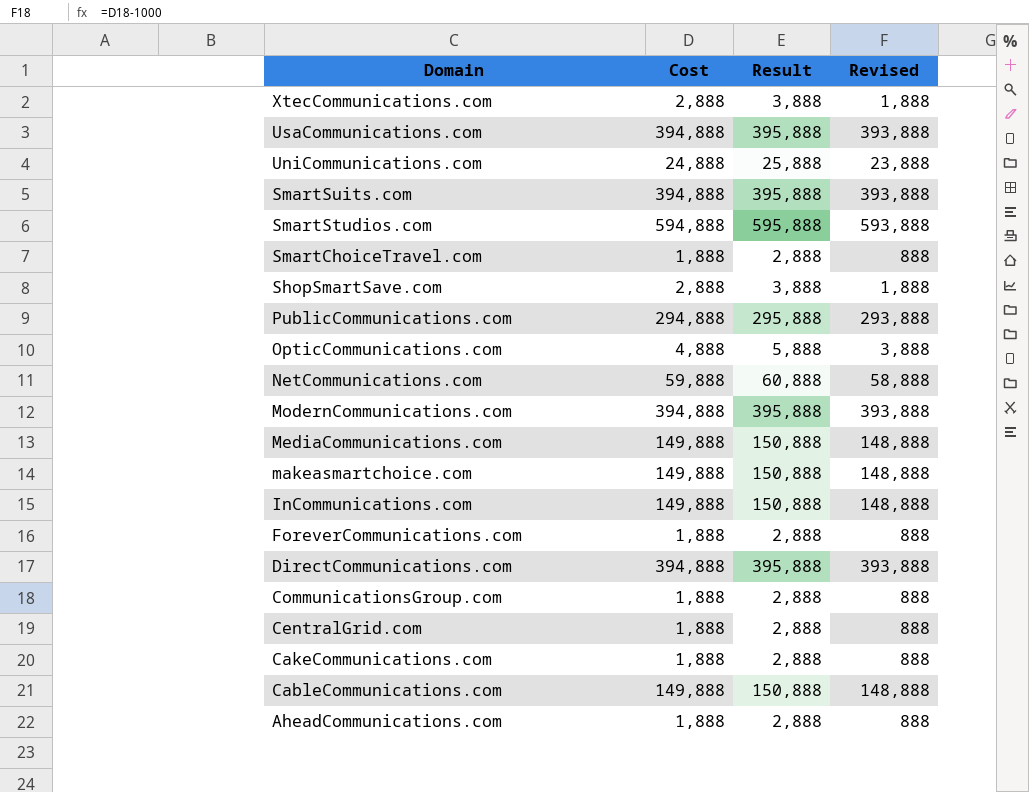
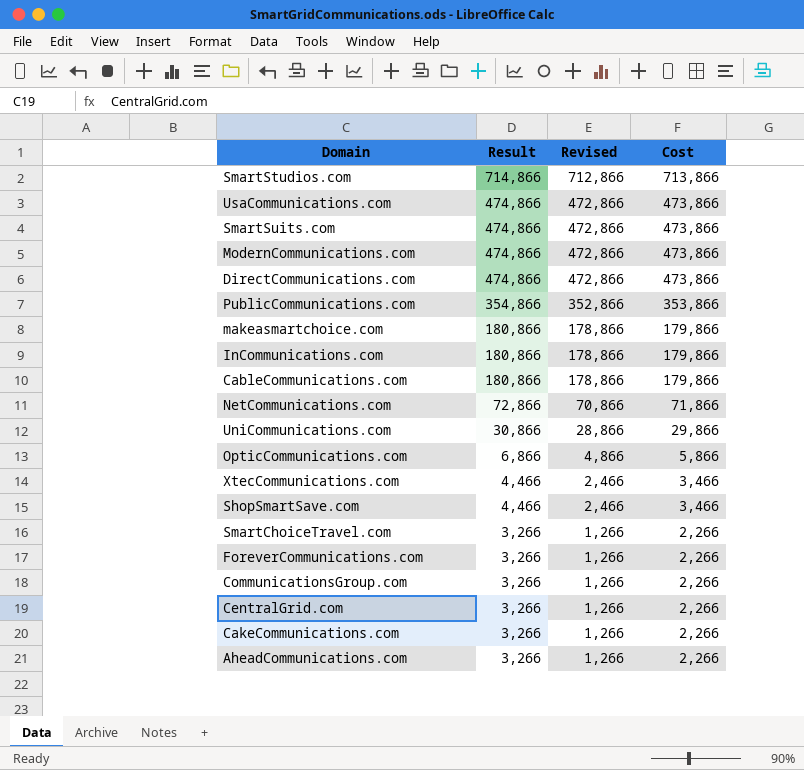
row order: Domain descending -> Result descending
column Cost | position: 2 -> 4
row MediaCommunications.com: 149,888 | 150,888 | 148,888 -> none
SmartStudios.com | Result: 595,888 -> 714,866
SmartStudios.com | Revised: 593,888 -> 712,866
SmartStudios.com | Cost: 594,888 -> 713,866
UsaCommunications.com | Result: 395,888 -> 474,866
UsaCommunications.com | Revised: 393,888 -> 472,866
UsaCommunications.com | Cost: 394,888 -> 473,866
SmartSuits.com | Result: 395,888 -> 474,866
SmartSuits.com | Revised: 393,888 -> 472,866
SmartSuits.com | Cost: 394,888 -> 473,866
ModernCommunications.com | Result: 395,888 -> 474,866
ModernCommunications.com | Revised: 393,888 -> 472,866
ModernCommunications.com | Cost: 394,888 -> 473,866
DirectCommunications.com | Result: 395,888 -> 474,866
DirectCommunications.com | Revised: 393,888 -> 472,866
DirectCommunications.com | Cost: 394,888 -> 473,866
PublicCommunications.com | Result: 295,888 -> 354,866
PublicCommunications.com | Revised: 293,888 -> 352,866
PublicCommunications.com | Cost: 294,888 -> 353,866
makeasmartchoice.com | Result: 150,888 -> 180,866
makeasmartchoice.com | Revised: 148,888 -> 178,866
makeasmartchoice.com | Cost: 149,888 -> 179,866
InCommunications.com | Result: 150,888 -> 180,866
InCommunications.com | Revised: 148,888 -> 178,866
InCommunications.com | Cost: 149,888 -> 179,866
CableCommunications.com | Result: 150,888 -> 180,866
CableCommunications.com | Revised: 148,888 -> 178,866
CableCommunications.com | Cost: 149,888 -> 179,866
NetCommunications.com | Result: 60,888 -> 72,866
NetCommunications.com | Revised: 58,888 -> 70,866
NetCommunications.com | Cost: 59,888 -> 71,866
UniCommunications.com | Result: 25,888 -> 30,866
UniCommunications.com | Revised: 23,888 -> 28,866
UniCommunications.com | Cost: 24,888 -> 29,866
OpticCommunications.com | Result: 5,888 -> 6,866
OpticCommunications.com | Revised: 3,888 -> 4,866
OpticCommunications.com | Cost: 4,888 -> 5,866
XtecCommunications.com | Result: 3,888 -> 4,466
XtecCommunications.com | Revised: 1,888 -> 2,466
XtecCommunications.com | Cost: 2,888 -> 3,466
ShopSmartSave.com | Result: 3,888 -> 4,466
ShopSmartSave.com | Revised: 1,888 -> 2,466
ShopSmartSave.com | Cost: 2,888 -> 3,466
SmartChoiceTravel.com | Result: 2,888 -> 3,266
SmartChoiceTravel.com | Revised: 888 -> 1,266
SmartChoiceTravel.com | Cost: 1,888 -> 2,266
ForeverCommunications.com | Result: 2,888 -> 3,266
ForeverCommunications.com | Revised: 888 -> 1,266
ForeverCommunications.com | Cost: 1,888 -> 2,266
CommunicationsGroup.com | Result: 2,888 -> 3,266
CommunicationsGroup.com | Revised: 888 -> 1,266
CommunicationsGroup.com | Cost: 1,888 -> 2,266
CentralGrid.com | Result: 2,888 -> 3,266
CentralGrid.com | Revised: 888 -> 1,266
CentralGrid.com | Cost: 1,888 -> 2,266
CakeCommunications.com | Result: 2,888 -> 3,266
CakeCommunications.com | Revised: 888 -> 1,266
CakeCommunications.com | Cost: 1,888 -> 2,266
AheadCommunications.com | Result: 2,888 -> 3,266
AheadCommunications.com | Revised: 888 -> 1,266
AheadCommunications.com | Cost: 1,888 -> 2,266

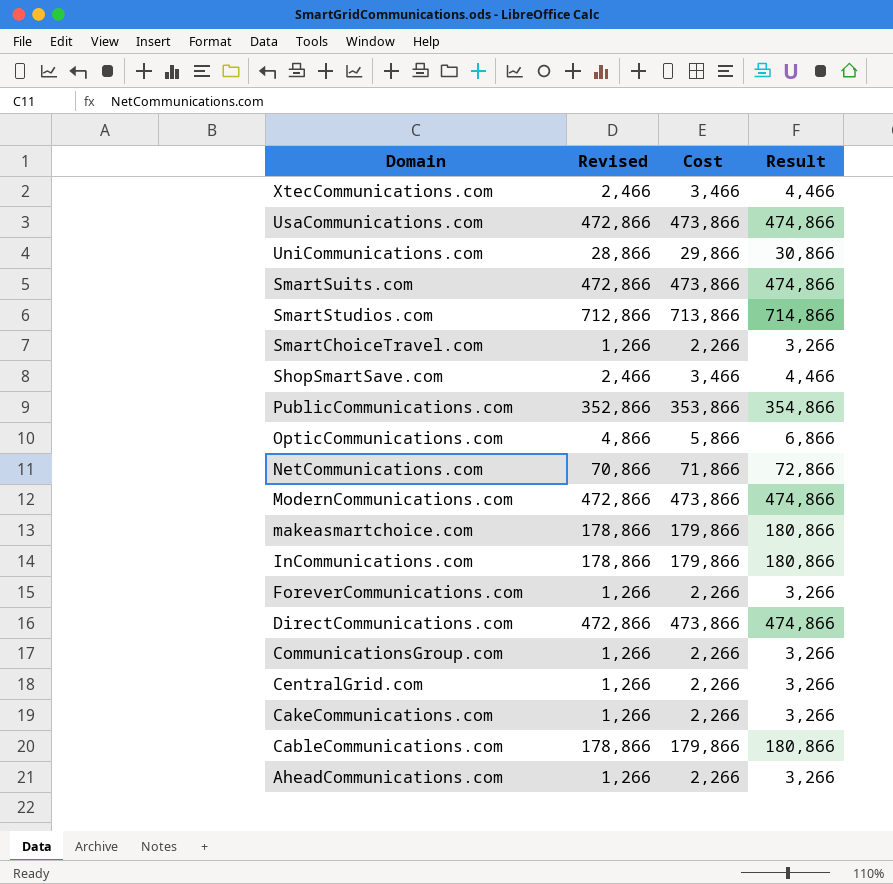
row order: Result descending -> Domain descending
column Result | position: 2 -> 4

